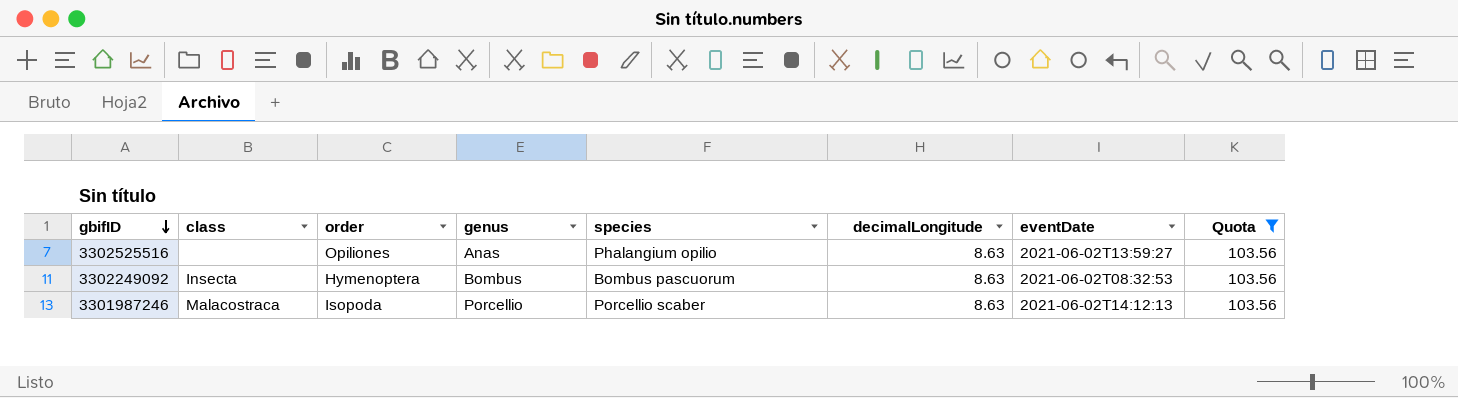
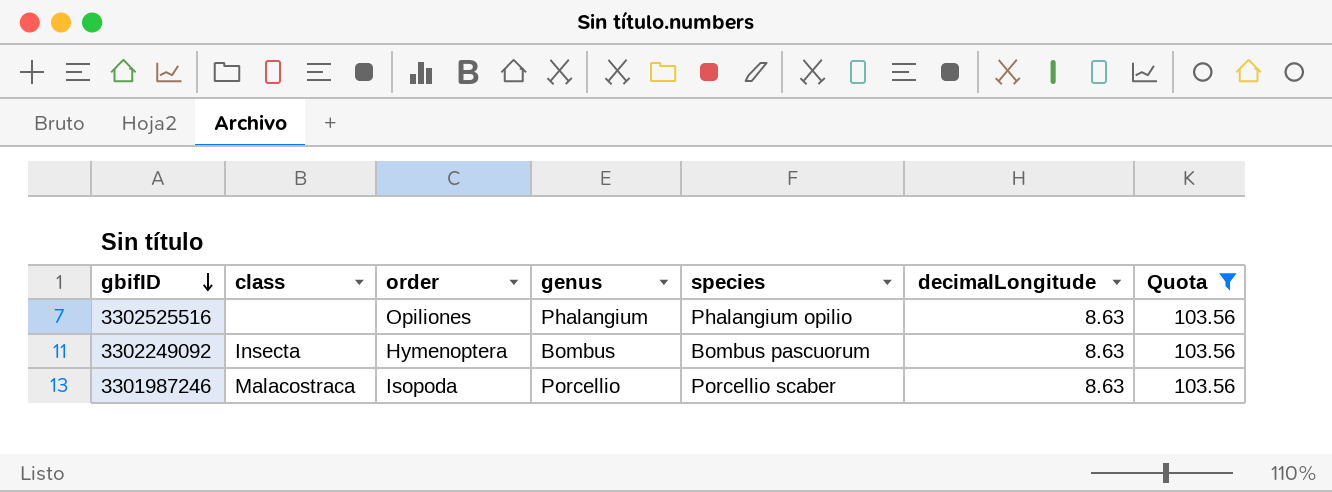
column eventDate | position: 7 -> none
3302525516 | genus: Anas -> Phalangium

